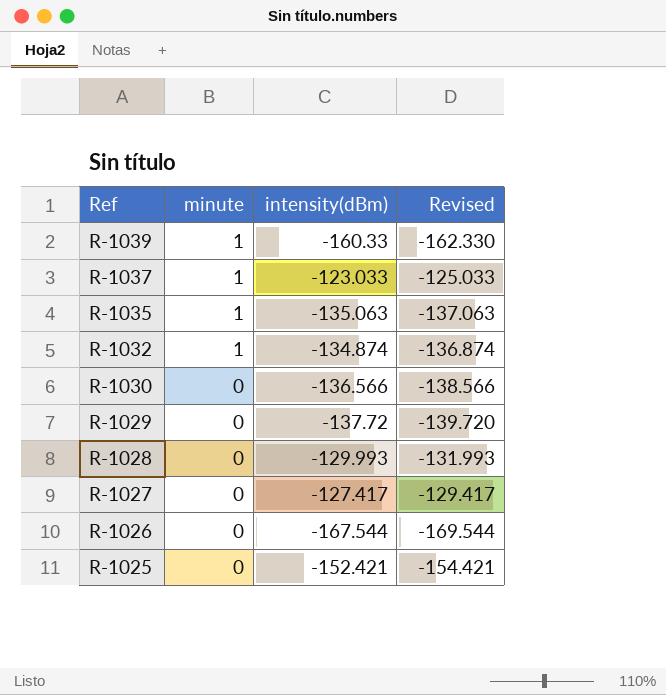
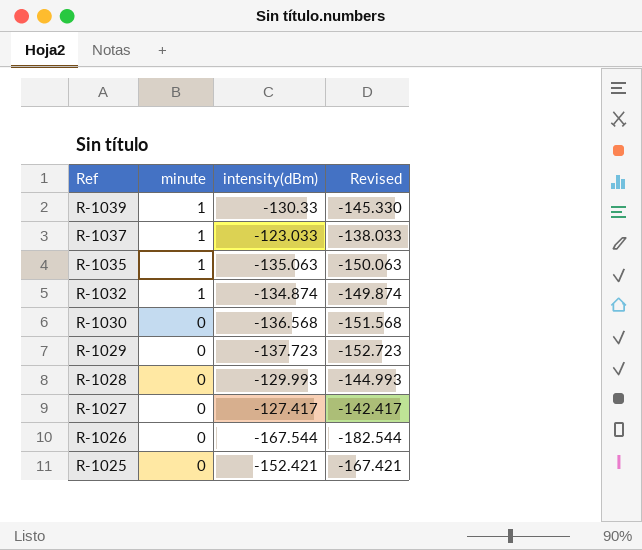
column Revised | formula: [intensity(dBm)] - 2 -> [intensity(dBm)] - 15
R-1039 | intensity(dBm): -160.33 -> -130.33
R-1030 | intensity(dBm): -136.566 -> -136.568
R-1029 | intensity(dBm): -137.72 -> -137.723

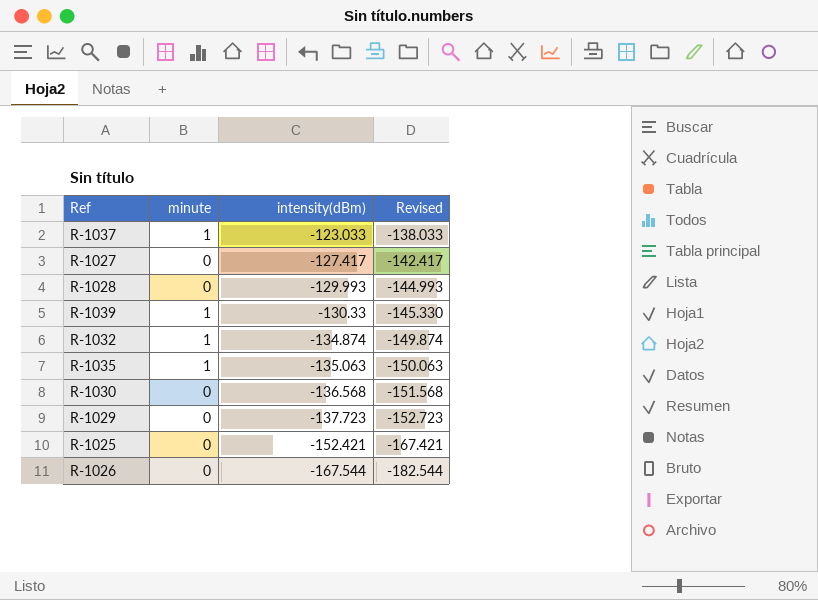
row order: Ref descending -> intensity(dBm) descending

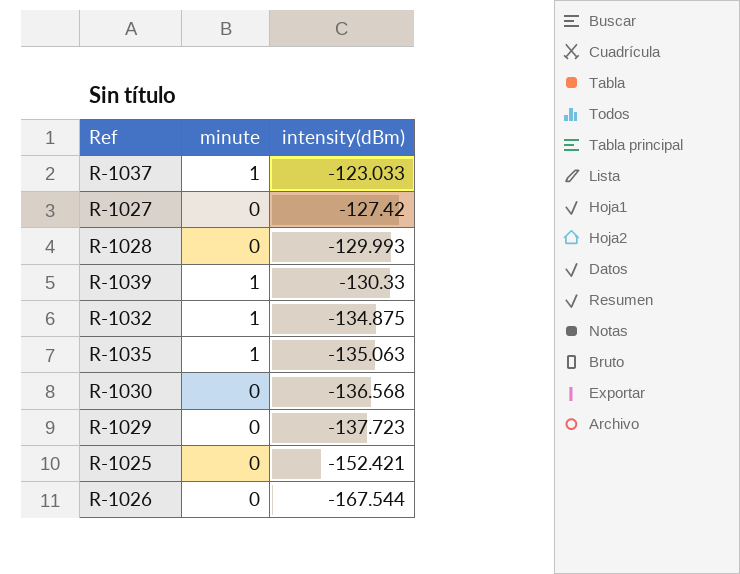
column Revised | formula: [intensity(dBm)] - 15 -> none
R-1027 | intensity(dBm): -127.417 -> -127.42
R-1032 | intensity(dBm): -134.874 -> -134.875

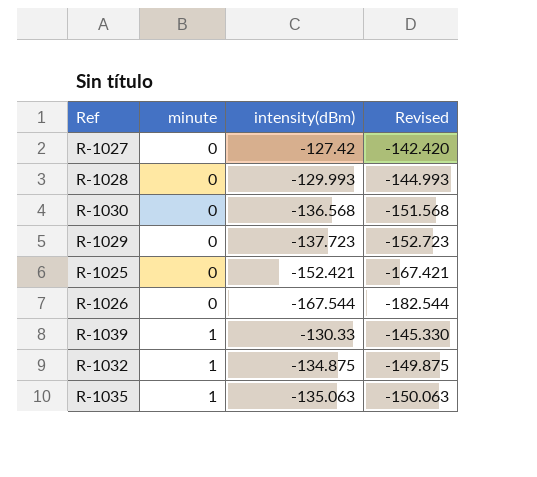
row order: intensity(dBm) descending -> minute ascending
column Revised | formula: none -> [intensity(dBm)] - 15
row R-1037: 1 | -123.033 -> none

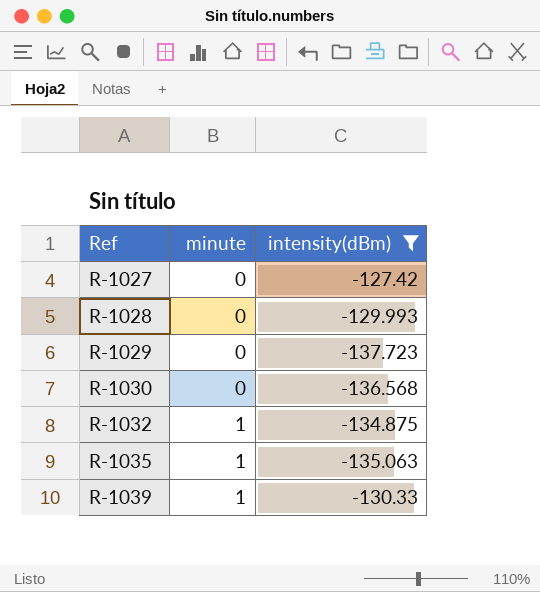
filter: none -> intensity(dBm) >= -137.723
row order: minute ascending -> Ref ascending
column Revised | formula: [intensity(dBm)] - 15 -> none

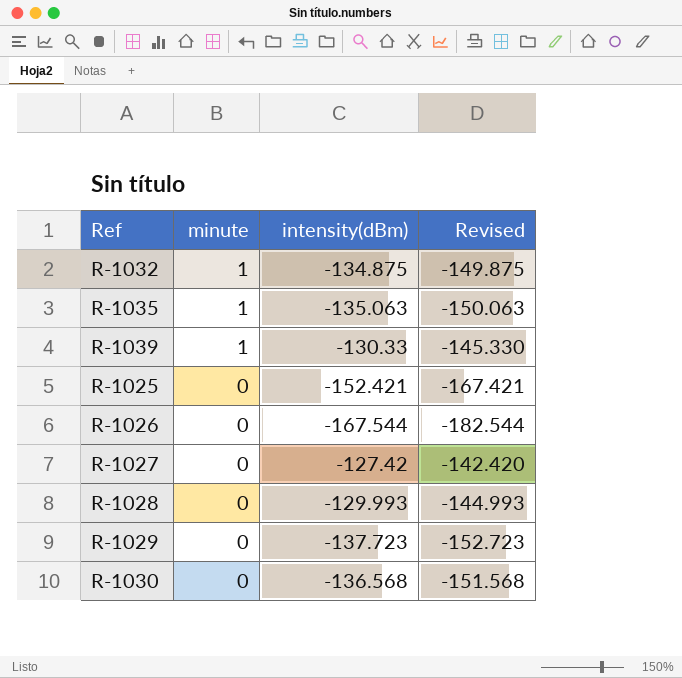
filter: intensity(dBm) >= -137.723 -> none
row order: Ref ascending -> minute descending
column Revised | formula: none -> [intensity(dBm)] - 15

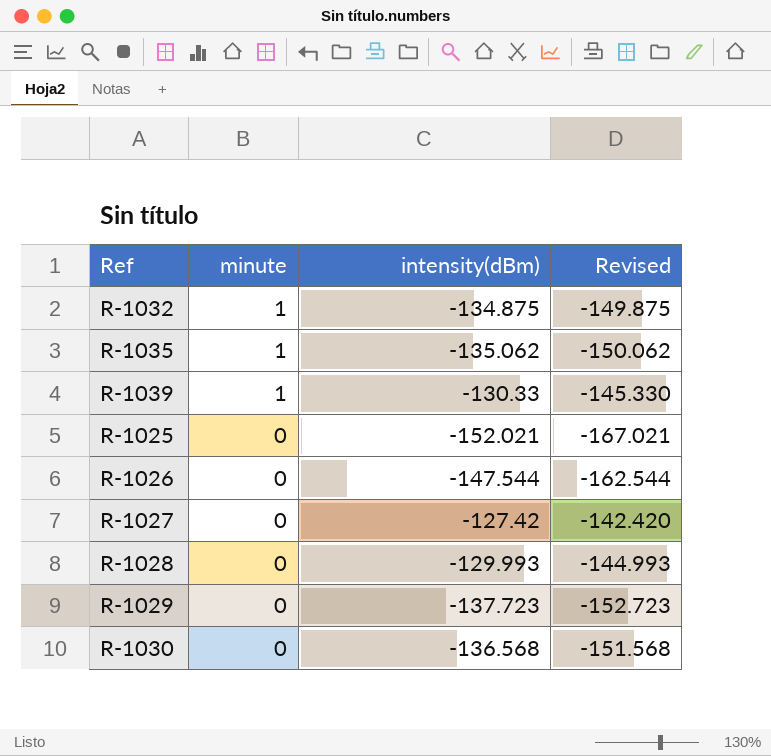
R-1035 | intensity(dBm): -135.063 -> -135.062
R-1035 | Revised: -150.063 -> -150.062
R-1025 | intensity(dBm): -152.421 -> -152.021
R-1025 | Revised: -167.421 -> -167.021
R-1026 | intensity(dBm): -167.544 -> -147.544
R-1026 | Revised: -182.544 -> -162.544

